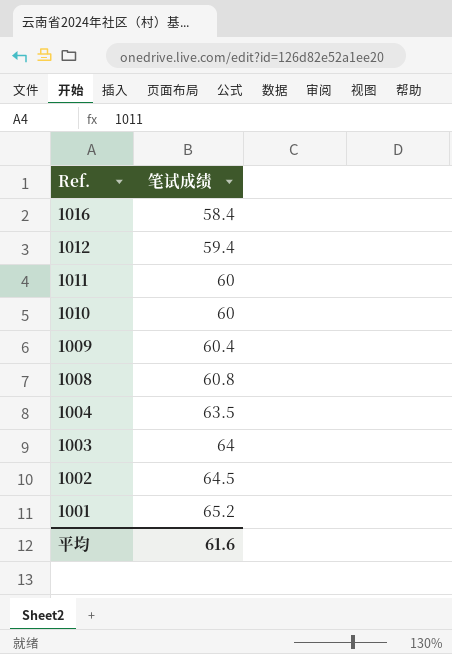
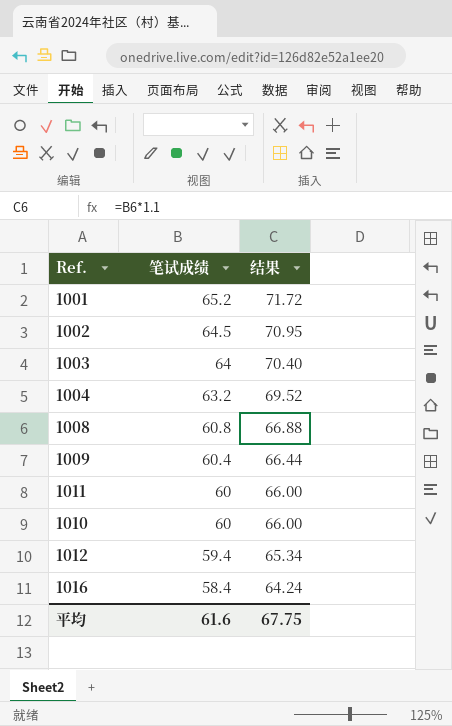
row order: Ref. descending -> 笔试成绩 descending
column 结果 | formula: none -> [笔试成绩] * 1.1
1004 | 笔试成绩: 63.5 -> 63.2

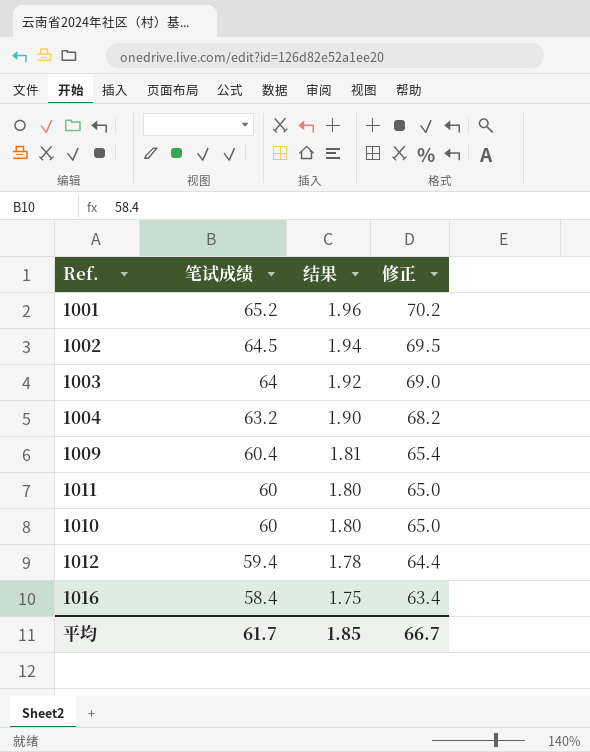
column 结果 | formula: [笔试成绩] * 1.1 -> [笔试成绩] * 0.03
column 修正 | formula: none -> [笔试成绩] + 5
row 1008: 60.8 | 66.88 -> none
平均 | 笔试成绩: 61.6 -> 61.7
平均 | 结果: 67.75 -> 1.85

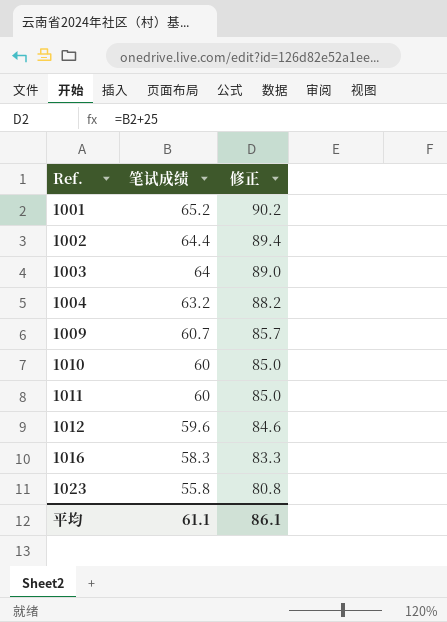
row order: 笔试成绩 descending -> Ref. ascending
column 结果 | formula: [笔试成绩] * 0.03 -> none
column 修正 | formula: [笔试成绩] + 5 -> [笔试成绩] + 25
1002 | 笔试成绩: 64.5 -> 64.4
1009 | 笔试成绩: 60.4 -> 60.7
1012 | 笔试成绩: 59.4 -> 59.6
1016 | 笔试成绩: 58.4 -> 58.3
row 1023: none -> 55.8 | 80.8
平均 | 笔试成绩: 61.7 -> 61.1
平均 | 修正: 66.7 -> 86.1

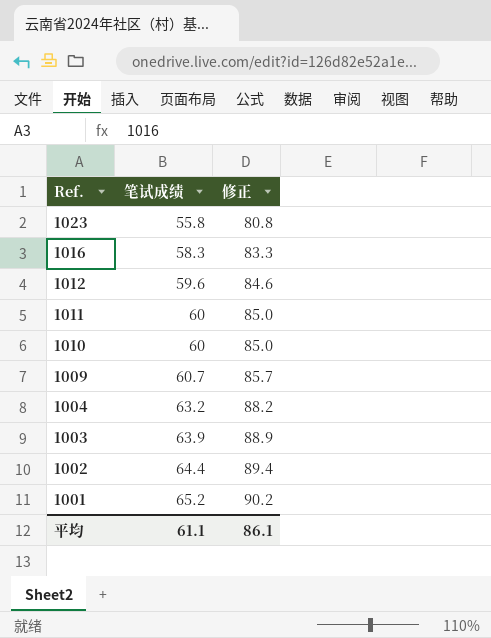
row order: Ref. ascending -> Ref. descending
1003 | 笔试成绩: 64 -> 63.9
1003 | 修正: 89.0 -> 88.9

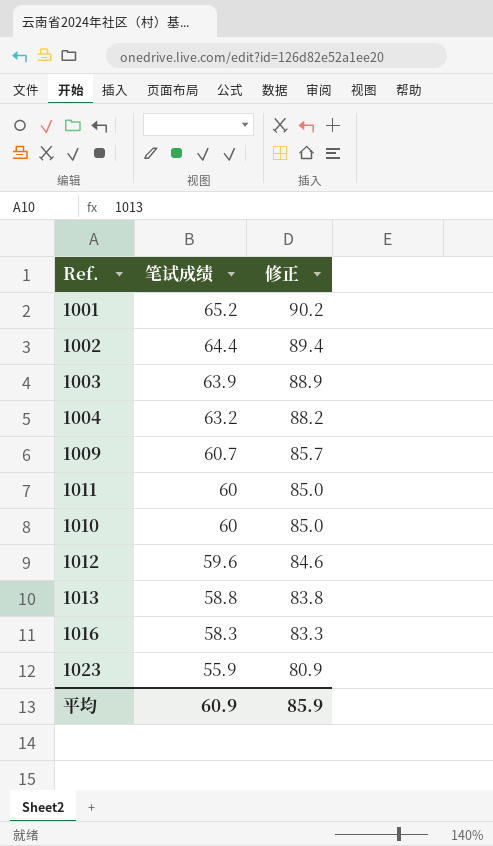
row order: Ref. descending -> 笔试成绩 descending
row 1013: none -> 58.8 | 83.8
1023 | 笔试成绩: 55.8 -> 55.9
1023 | 修正: 80.8 -> 80.9
平均 | 笔试成绩: 61.1 -> 60.9
平均 | 修正: 86.1 -> 85.9

